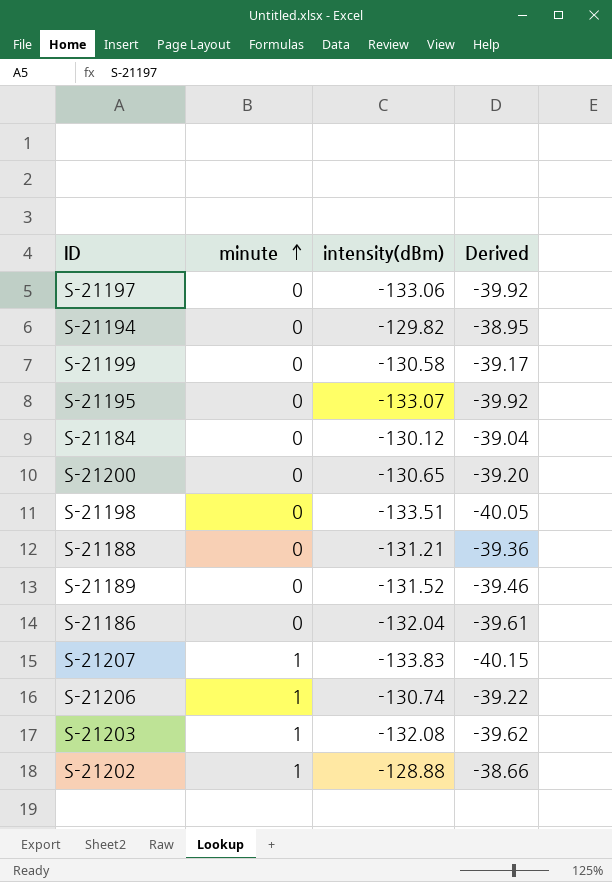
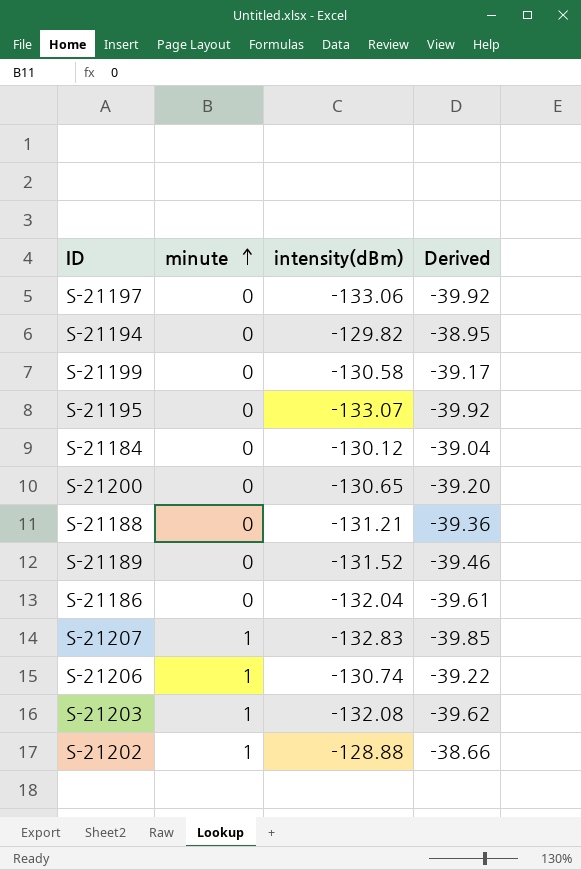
row S-21198: 0 | -133.51 | -40.05 -> none
S-21207 | intensity(dBm): -133.83 -> -132.83
S-21207 | Derived: -40.15 -> -39.85

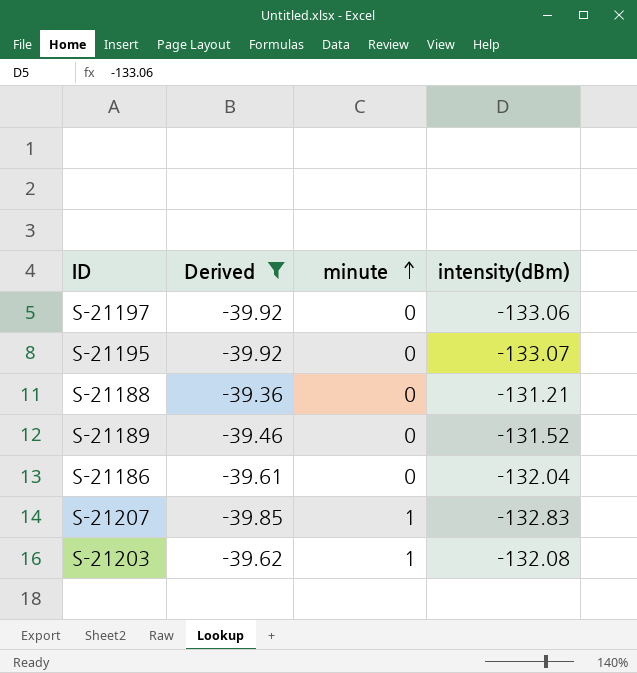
filter: none -> Derived <= -39.36
column Derived | position: 4 -> 2

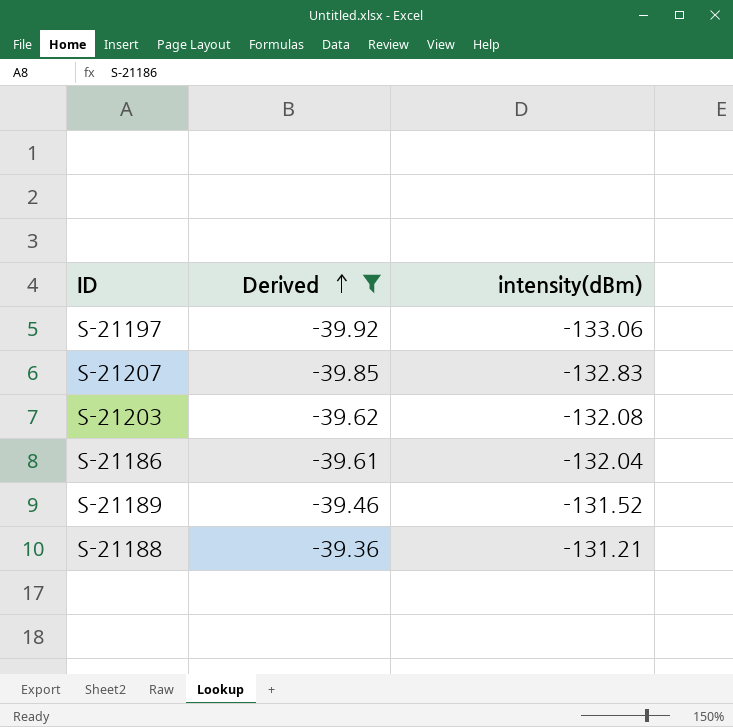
row order: minute ascending -> Derived ascending
column minute | position: 3 -> none
row S-21195: -39.92 | 0 | -133.07 -> none

